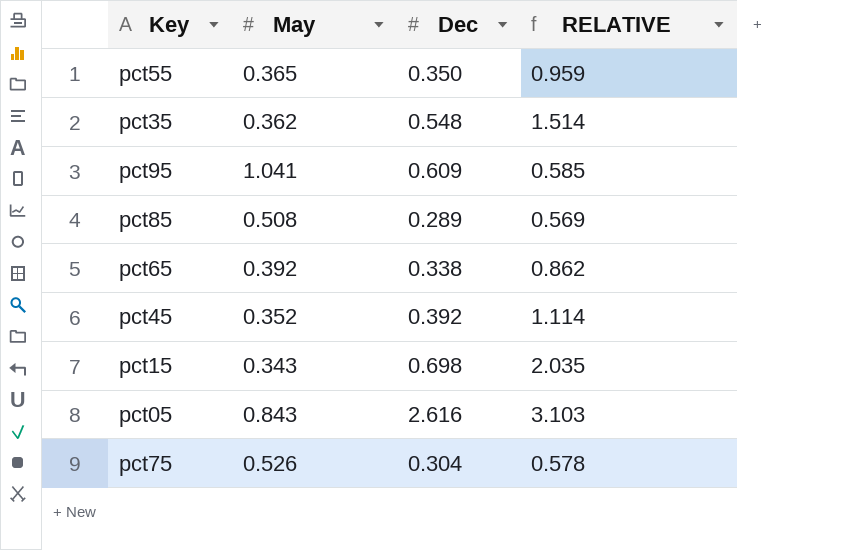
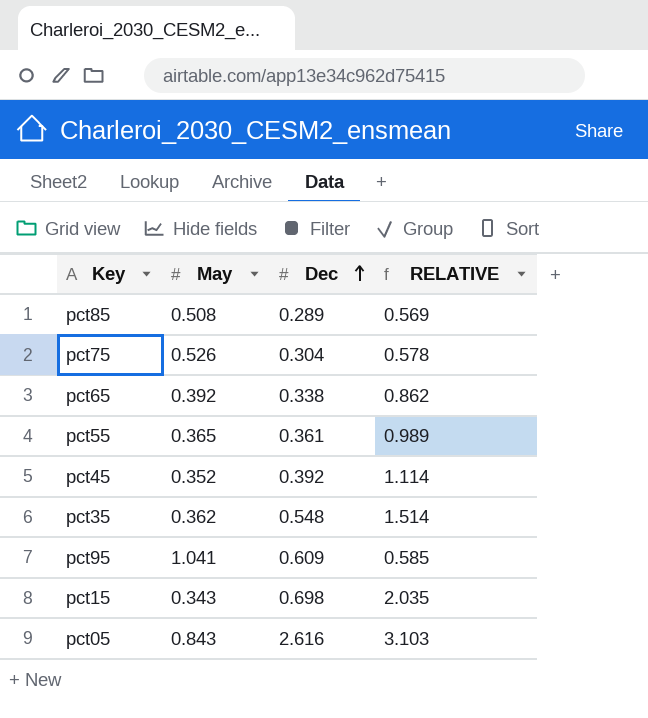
row order: none -> Dec ascending
pct55 | Dec: 0.350 -> 0.361
pct55 | RELATIVE: 0.959 -> 0.989

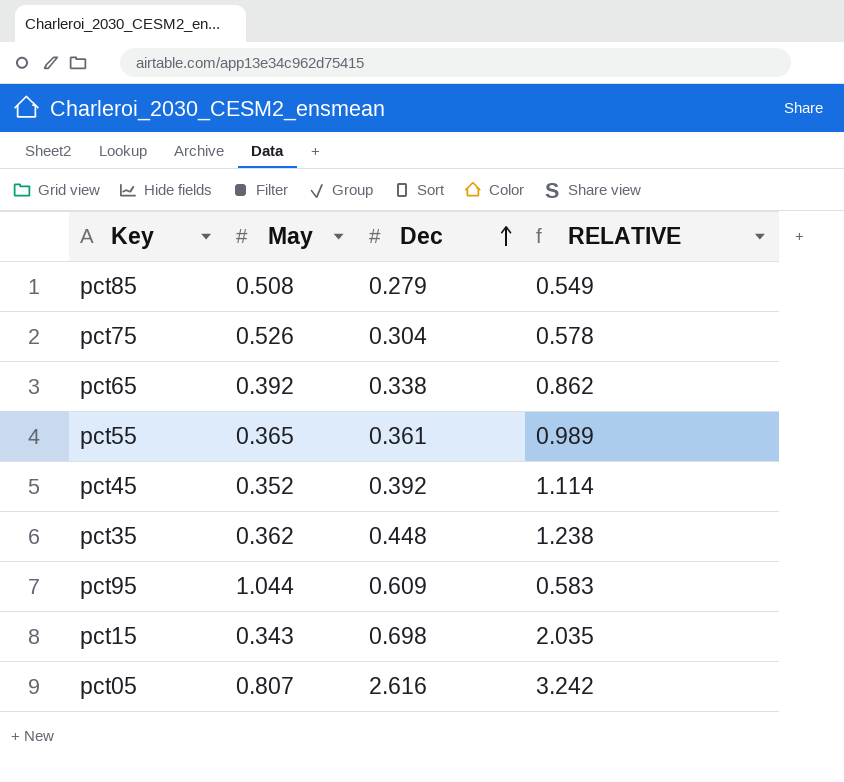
pct85 | Dec: 0.289 -> 0.279
pct85 | RELATIVE: 0.569 -> 0.549
pct35 | Dec: 0.548 -> 0.448
pct35 | RELATIVE: 1.514 -> 1.238
pct95 | May: 1.041 -> 1.044
pct95 | RELATIVE: 0.585 -> 0.583
pct05 | May: 0.843 -> 0.807
pct05 | RELATIVE: 3.103 -> 3.242

